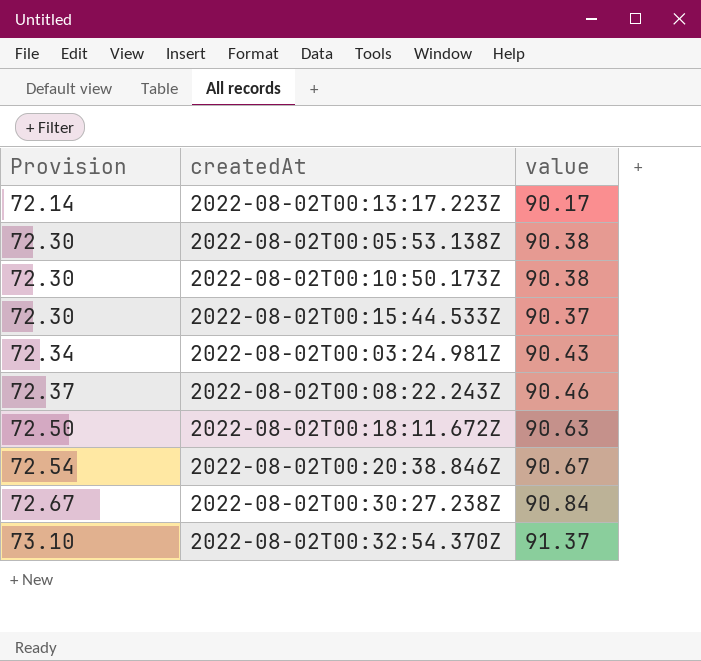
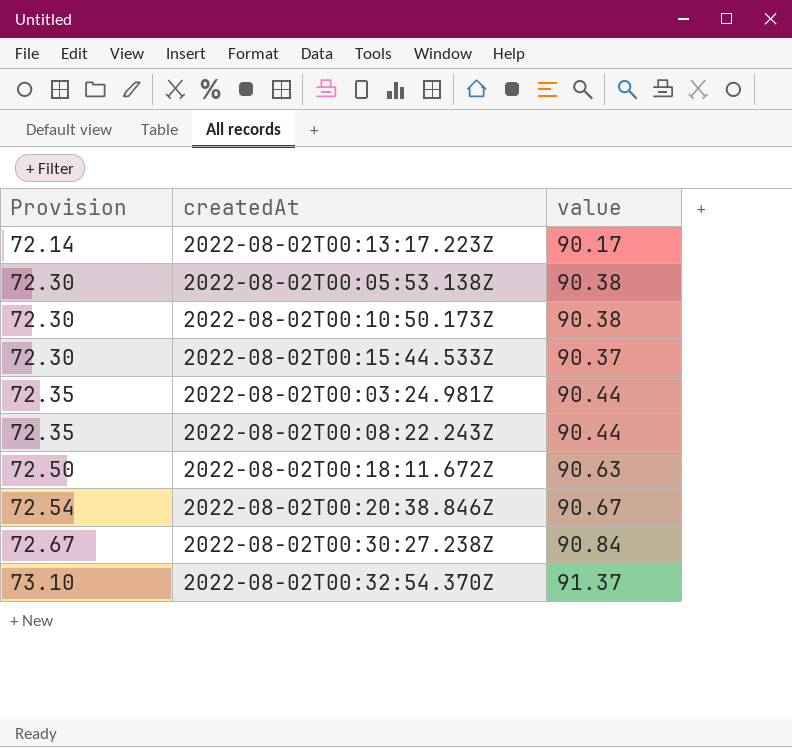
2022-08-02T00:03:24.981Z | Provision: 72.34 -> 72.35
2022-08-02T00:03:24.981Z | value: 90.43 -> 90.44
2022-08-02T00:08:22.243Z | Provision: 72.37 -> 72.35
2022-08-02T00:08:22.243Z | value: 90.46 -> 90.44

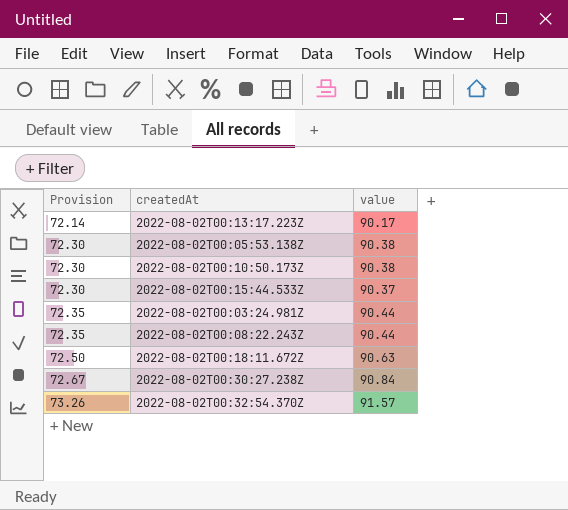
row 2022-08-02T00:20:38.846Z: 72.54 | 90.67 -> none
2022-08-02T00:32:54.370Z | Provision: 73.10 -> 73.26
2022-08-02T00:32:54.370Z | value: 91.37 -> 91.57

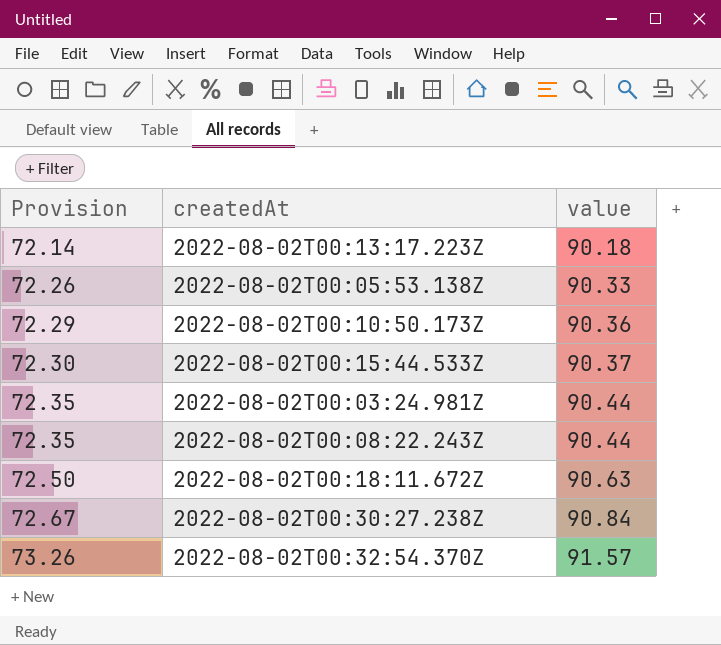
2022-08-02T00:13:17.223Z | value: 90.17 -> 90.18
2022-08-02T00:05:53.138Z | Provision: 72.30 -> 72.26
2022-08-02T00:05:53.138Z | value: 90.38 -> 90.33
2022-08-02T00:10:50.173Z | Provision: 72.30 -> 72.29
2022-08-02T00:10:50.173Z | value: 90.38 -> 90.36

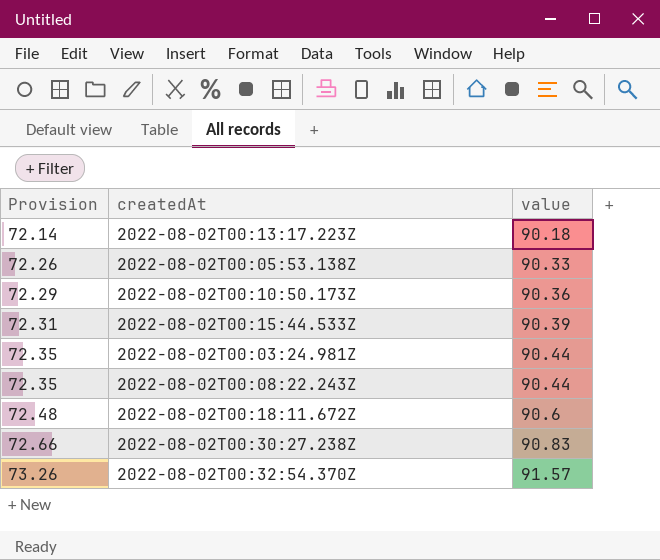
2022-08-02T00:15:44.533Z | Provision: 72.30 -> 72.31
2022-08-02T00:15:44.533Z | value: 90.37 -> 90.39
2022-08-02T00:18:11.672Z | Provision: 72.50 -> 72.48
2022-08-02T00:18:11.672Z | value: 90.63 -> 90.6
2022-08-02T00:30:27.238Z | Provision: 72.67 -> 72.66
2022-08-02T00:30:27.238Z | value: 90.84 -> 90.83

